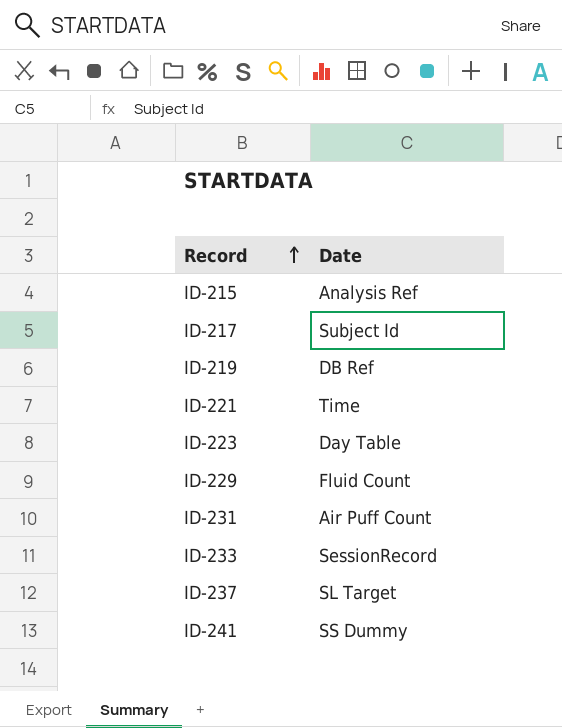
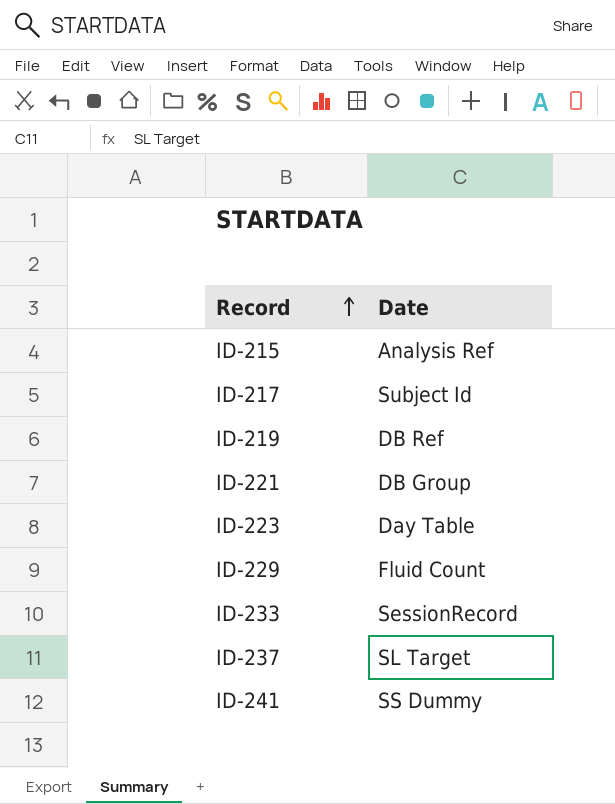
row ID-231: Air Puff Count -> none
ID-221 | Date: Time -> DB Group

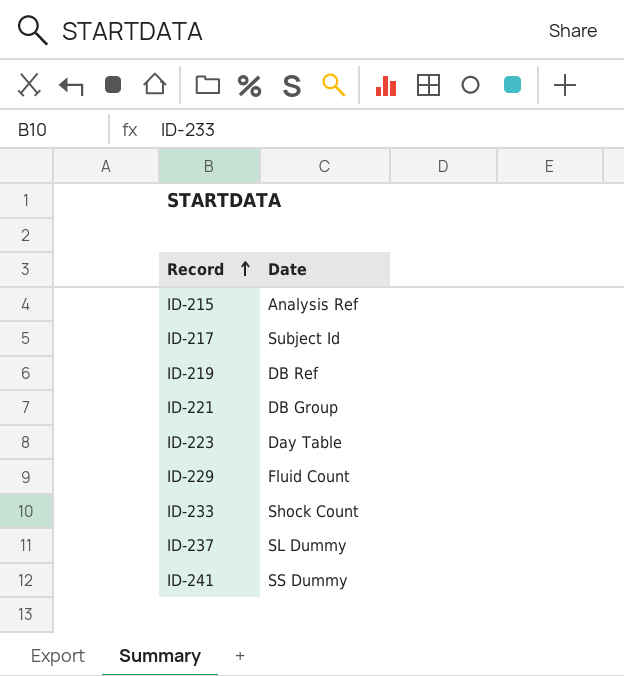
ID-233 | Date: SessionRecord -> Shock Count
ID-237 | Date: SL Target -> SL Dummy

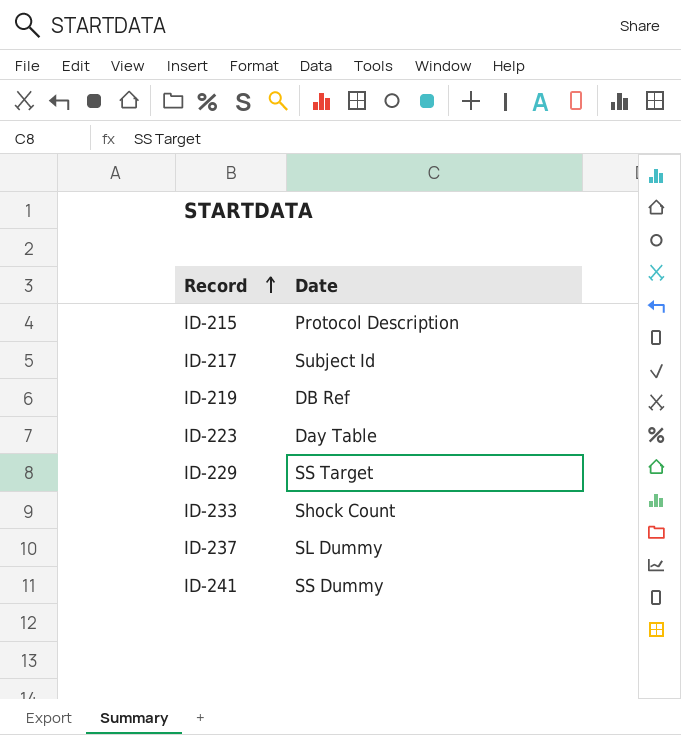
row ID-221: DB Group -> none
ID-215 | Date: Analysis Ref -> Protocol Description
ID-229 | Date: Fluid Count -> SS Target

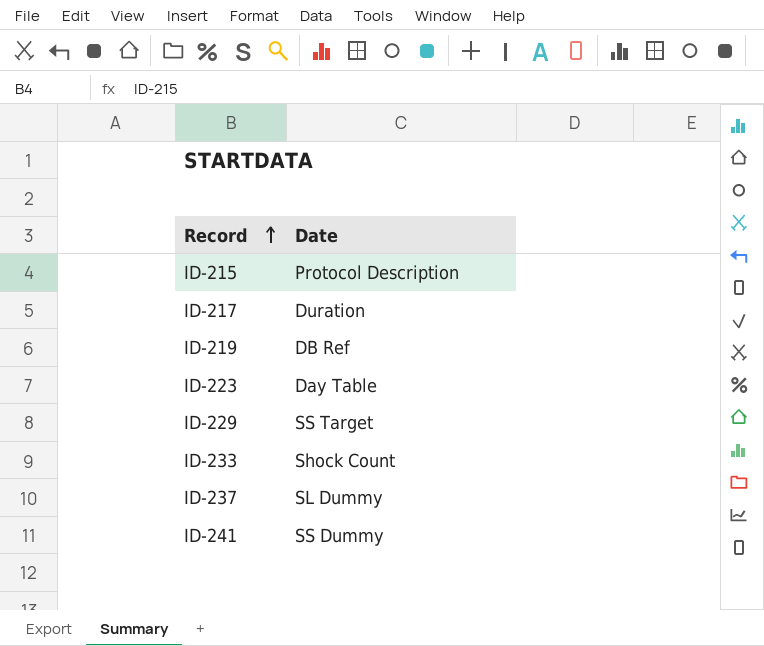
ID-217 | Date: Subject Id -> Duration

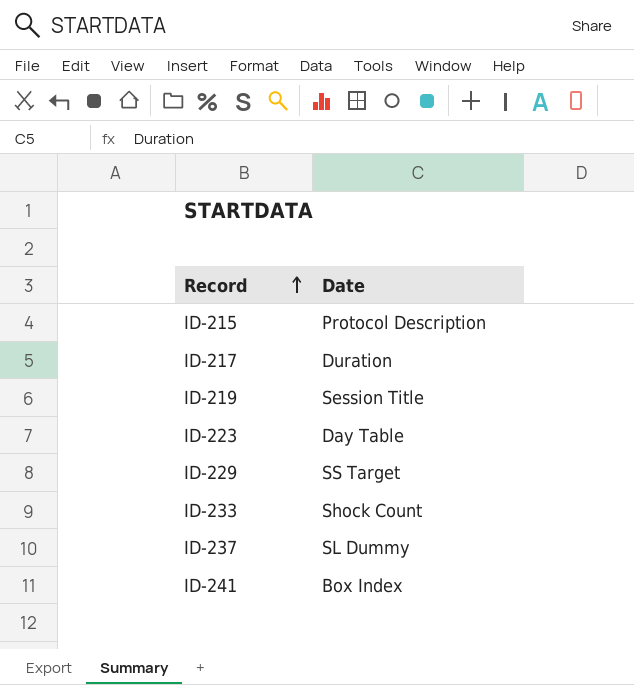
ID-219 | Date: DB Ref -> Session Title
ID-241 | Date: SS Dummy -> Box Index

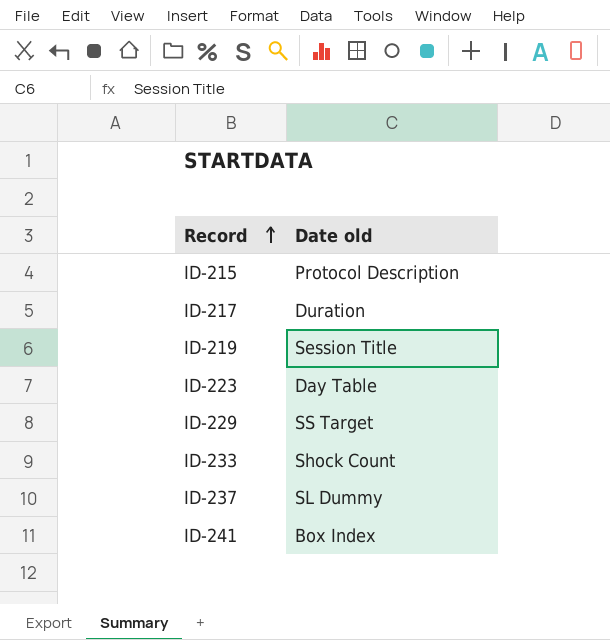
column name: Date -> Date old

